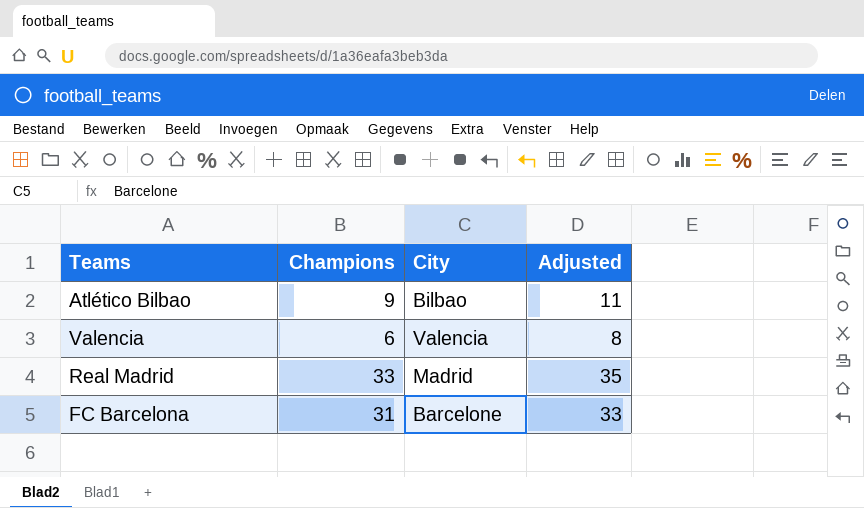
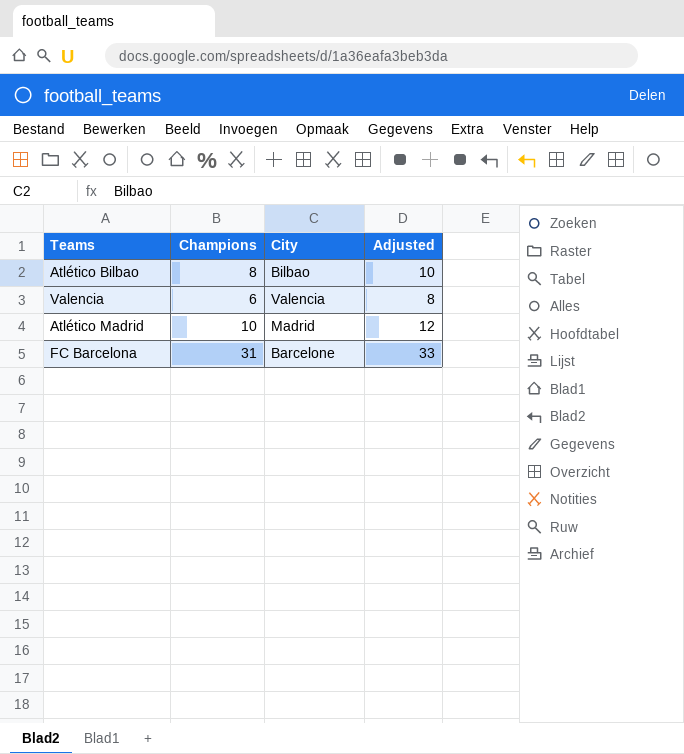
row Real Madrid: 33 | Madrid | 35 -> none
Atlético Bilbao | Champions: 9 -> 8
Atlético Bilbao | Adjusted: 11 -> 10
row Atlético Madrid: none -> 10 | Madrid | 12

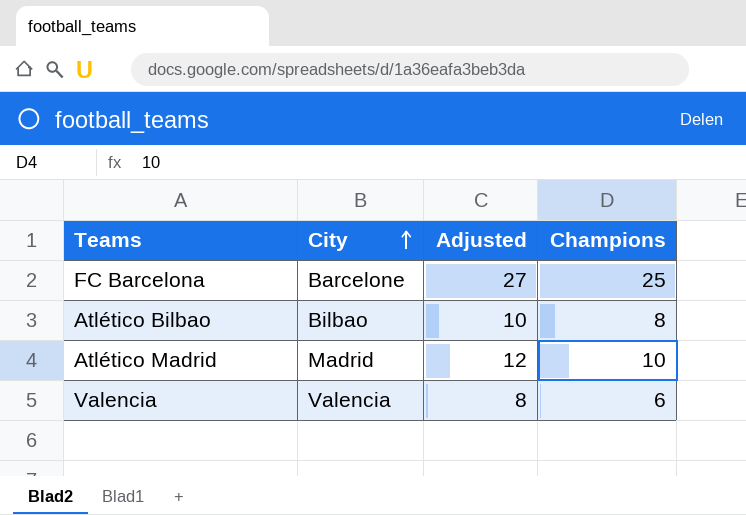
row order: none -> City ascending
column Champions | position: 2 -> 4
FC Barcelona | Adjusted: 33 -> 27
FC Barcelona | Champions: 31 -> 25

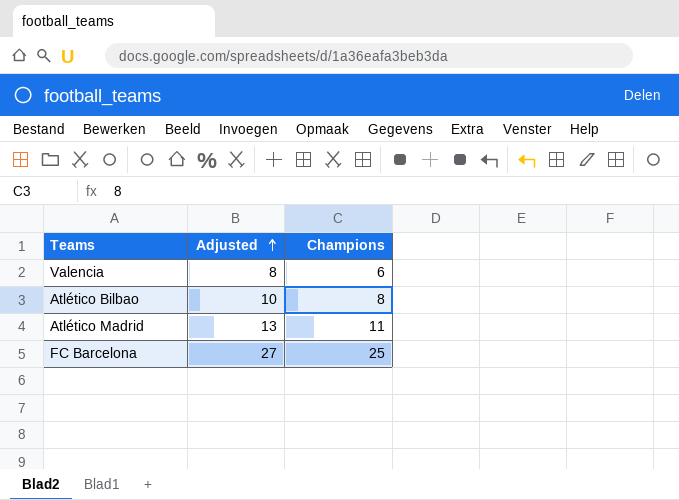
row order: City ascending -> Adjusted ascending
column City | position: 2 -> none
Atlético Madrid | Adjusted: 12 -> 13
Atlético Madrid | Champions: 10 -> 11

